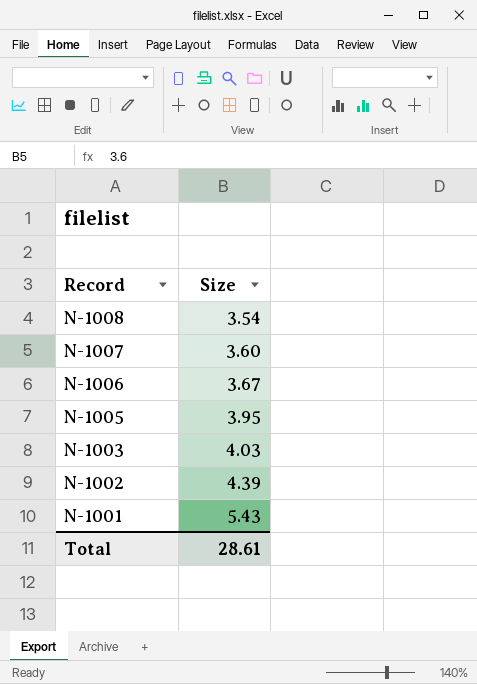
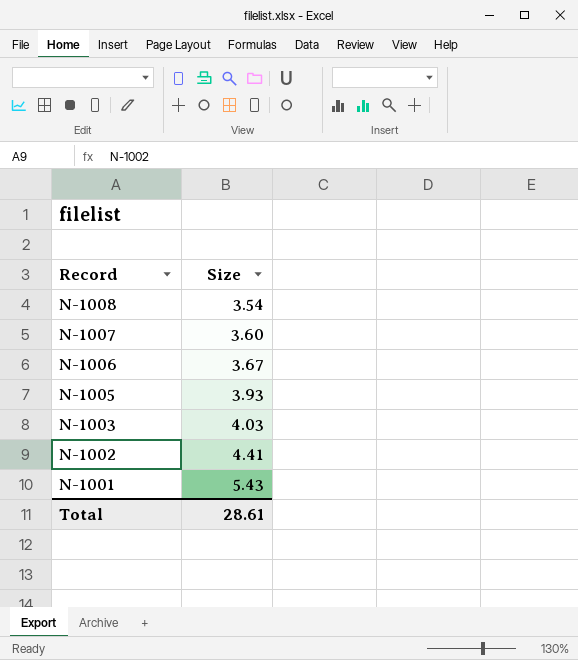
N-1005 | Size: 3.95 -> 3.93
N-1002 | Size: 4.39 -> 4.41

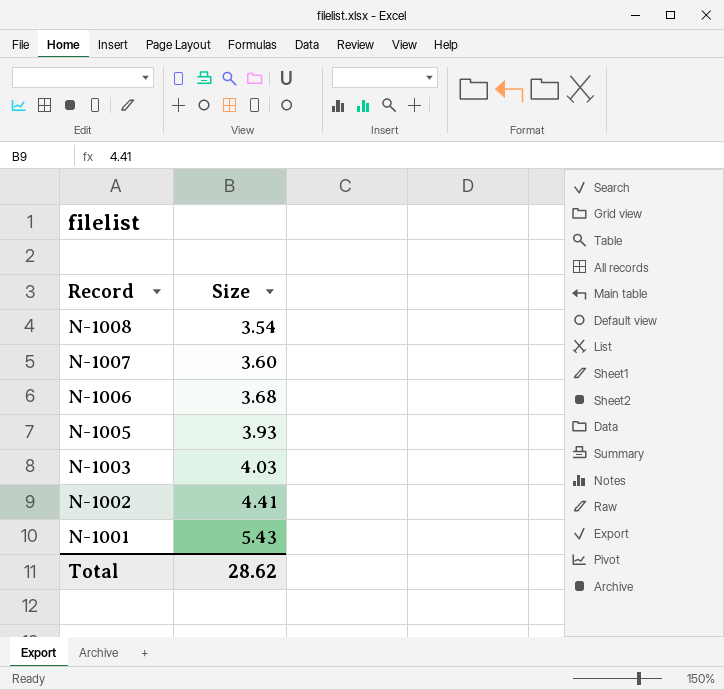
N-1006 | Size: 3.67 -> 3.68
Total | Size: 28.61 -> 28.62

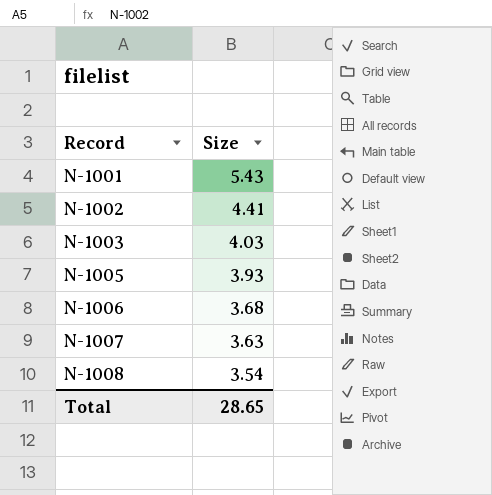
row order: Record descending -> Record ascending
N-1007 | Size: 3.60 -> 3.63
Total | Size: 28.62 -> 28.65

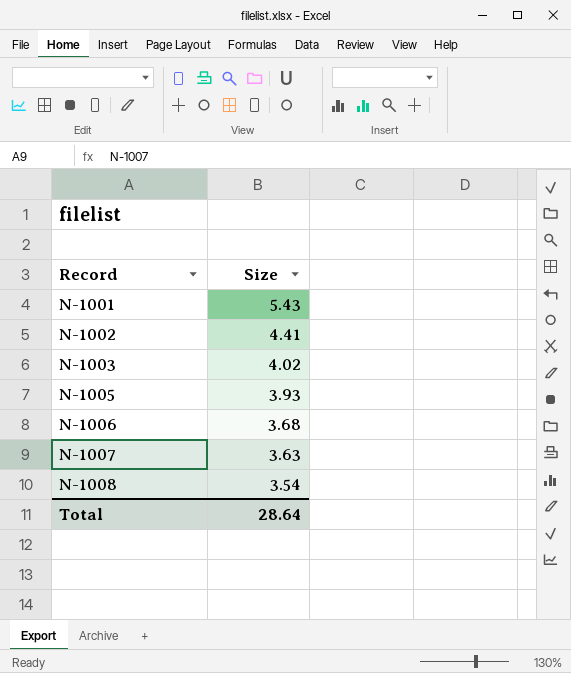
N-1003 | Size: 4.03 -> 4.02
Total | Size: 28.65 -> 28.64

